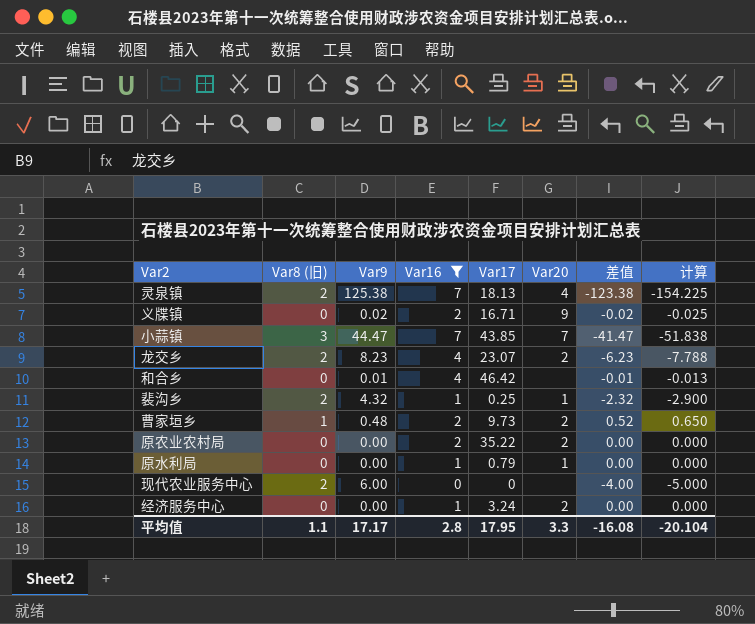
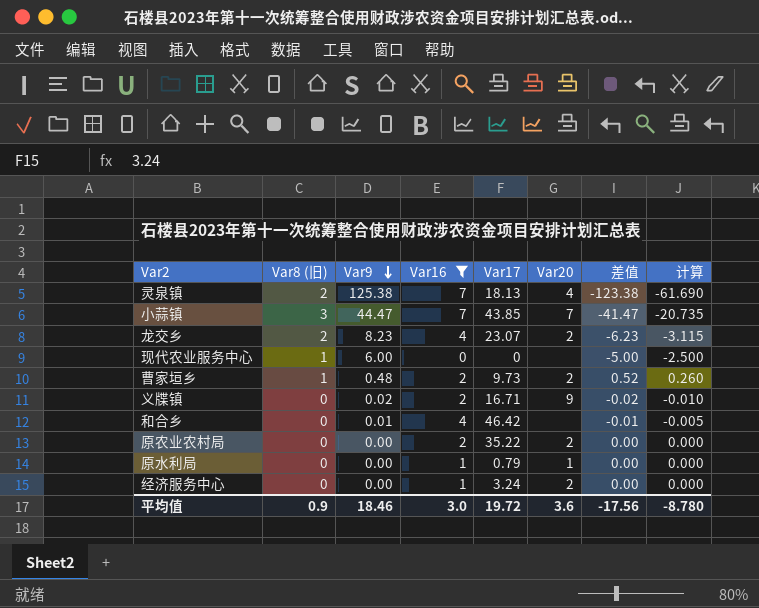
row order: none -> Var9 descending
column 计算 | formula: [差值] * 1.25 -> [差值] * 0.5
row 裴沟乡: 2 | 4.32 | 1 | 0.25 | 1 | -2.32 | -2.900 -> none
现代农业服务中心 | Var8 (旧): 2 -> 1
现代农业服务中心 | 差值: -4.00 -> -5.00
平均值 | Var8 (旧): 1.1 -> 0.9
平均值 | Var9: 17.17 -> 18.46
平均值 | Var16: 2.8 -> 3.0
平均值 | Var17: 17.95 -> 19.72
平均值 | Var20: 3.3 -> 3.6
平均值 | 差值: -16.08 -> -17.56
平均值 | 计算: -20.104 -> -8.780

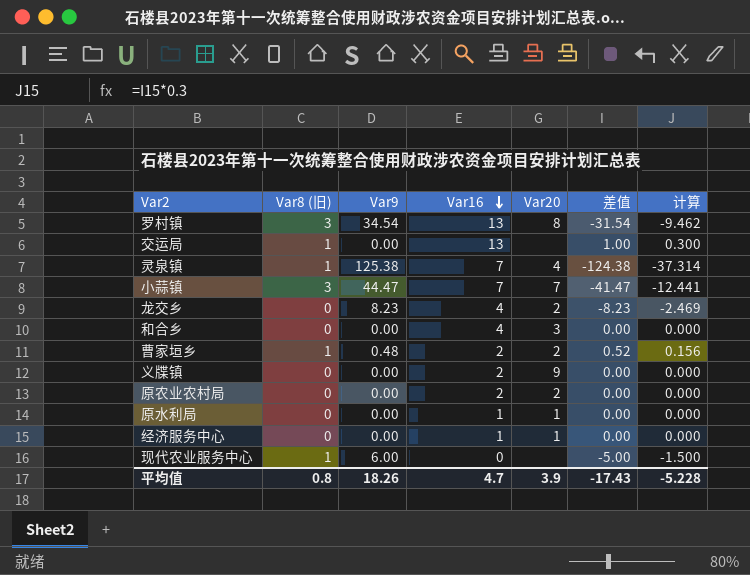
filter: Var16 != 13 -> none
row order: Var9 descending -> Var16 descending
column Var17 | position: 5 -> none
column 计算 | formula: [差值] * 0.5 -> [差值] * 0.3
灵泉镇 | Var8 (旧): 2 -> 1
灵泉镇 | 差值: -123.38 -> -124.38
龙交乡 | Var8 (旧): 2 -> 0
龙交乡 | 差值: -6.23 -> -8.23
和合乡 | Var9: 0.01 -> 0.00
和合乡 | Var20: none -> 3
和合乡 | 差值: -0.01 -> 0.00
义牒镇 | Var9: 0.02 -> 0.00
义牒镇 | 差值: -0.02 -> 0.00
经济服务中心 | Var20: 2 -> 1
平均值 | Var8 (旧): 0.9 -> 0.8
平均值 | Var9: 18.46 -> 18.26
平均值 | Var16: 3.0 -> 4.7
平均值 | Var20: 3.6 -> 3.9
平均值 | 差值: -17.56 -> -17.43
平均值 | 计算: -8.780 -> -5.228

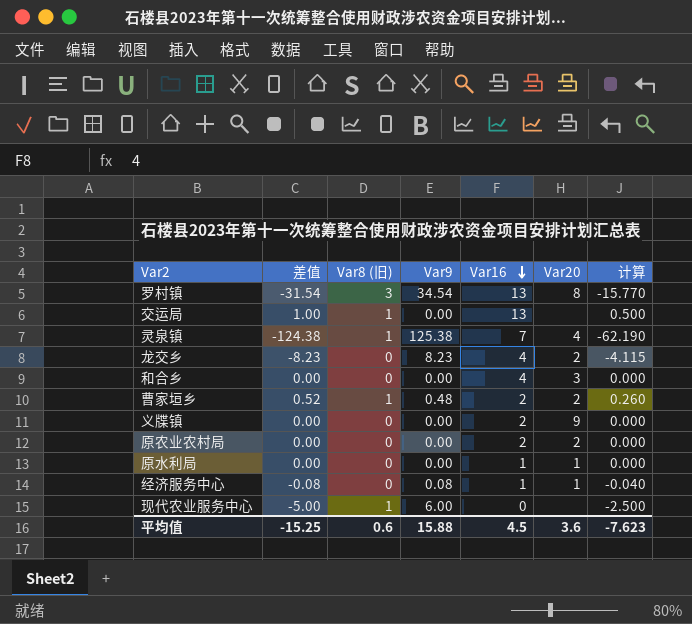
column 差值 | position: 6 -> 2
column 计算 | formula: [差值] * 0.3 -> [差值] * 0.5
row 小蒜镇: 3 | 44.47 | 7 | 7 | -41.47 | -12.441 -> none
经济服务中心 | 差值: 0.00 -> -0.08
经济服务中心 | Var9: 0.00 -> 0.08
平均值 | 差值: -17.43 -> -15.25
平均值 | Var8 (旧): 0.8 -> 0.6
平均值 | Var9: 18.26 -> 15.88
平均值 | Var16: 4.7 -> 4.5
平均值 | Var20: 3.9 -> 3.6
平均值 | 计算: -5.228 -> -7.623

